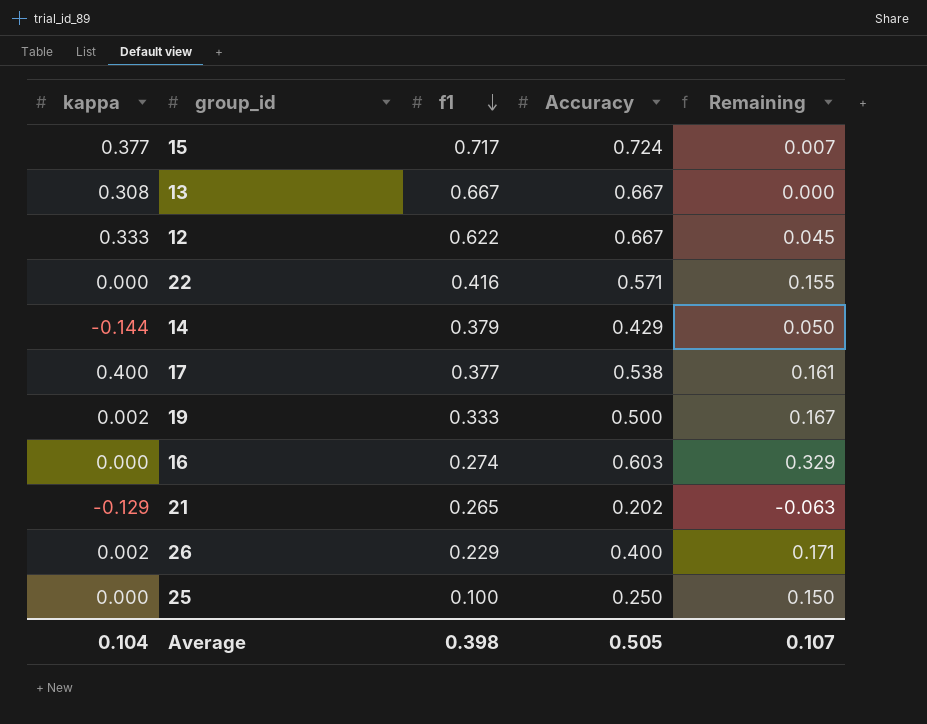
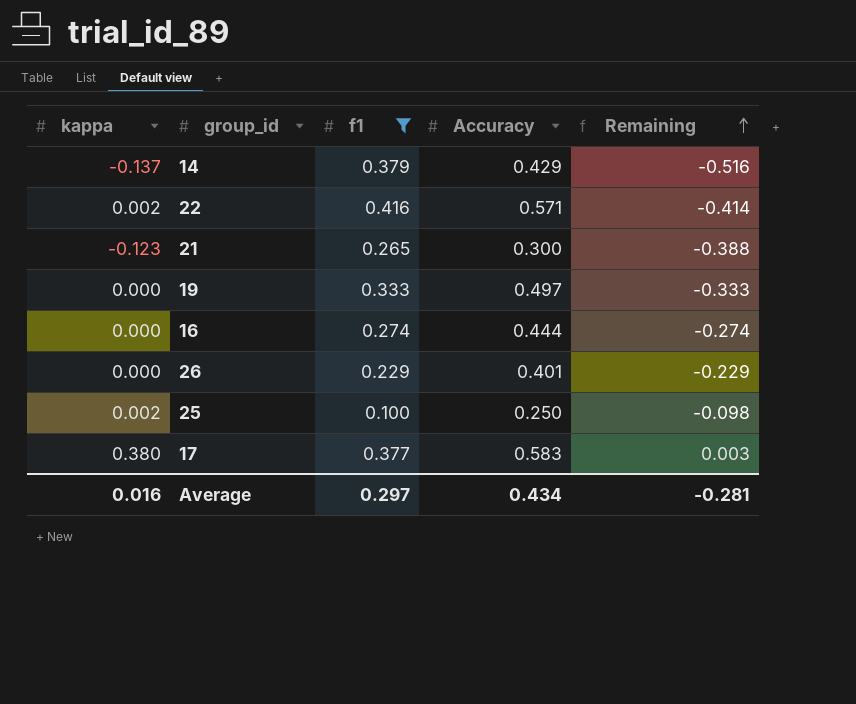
filter: none -> f1 <= 0.416
row order: f1 descending -> Remaining ascending
column Remaining | formula: [Accuracy] - [f1] -> [kappa] - [f1]
14 | kappa: -0.144 -> -0.137
22 | kappa: 0.000 -> 0.002
21 | kappa: -0.129 -> -0.123
21 | Accuracy: 0.202 -> 0.300
19 | kappa: 0.002 -> 0.000
19 | Accuracy: 0.500 -> 0.497
16 | Accuracy: 0.603 -> 0.444
26 | kappa: 0.002 -> 0.000
26 | Accuracy: 0.400 -> 0.401
25 | kappa: 0.000 -> 0.002
17 | kappa: 0.400 -> 0.380
17 | Accuracy: 0.538 -> 0.583
Average | kappa: 0.104 -> 0.016
Average | f1: 0.398 -> 0.297
Average | Accuracy: 0.505 -> 0.434
Average | Remaining: 0.107 -> -0.281

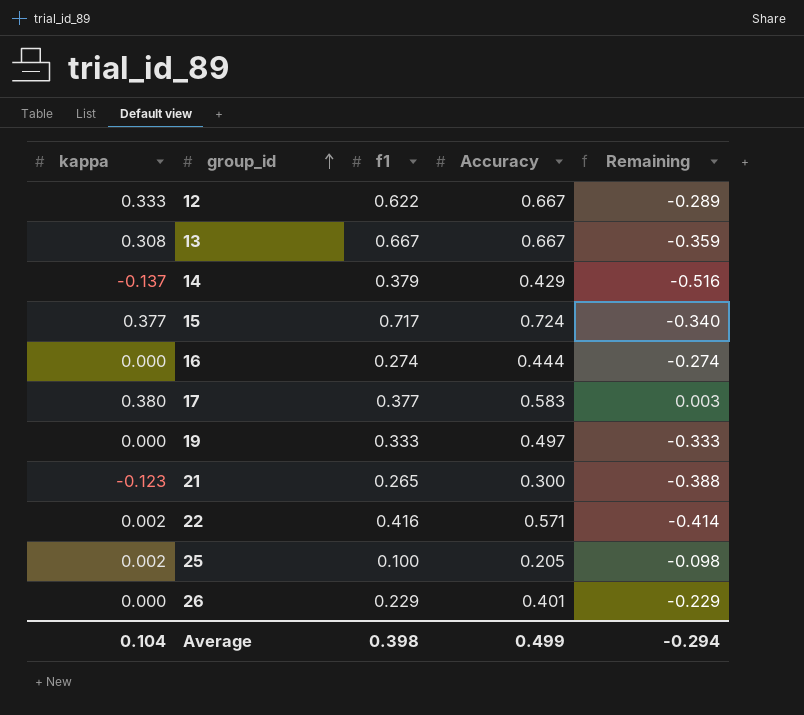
filter: f1 <= 0.416 -> none
row order: Remaining ascending -> group_id ascending
25 | Accuracy: 0.250 -> 0.205
Average | kappa: 0.016 -> 0.104
Average | f1: 0.297 -> 0.398
Average | Accuracy: 0.434 -> 0.499
Average | Remaining: -0.281 -> -0.294

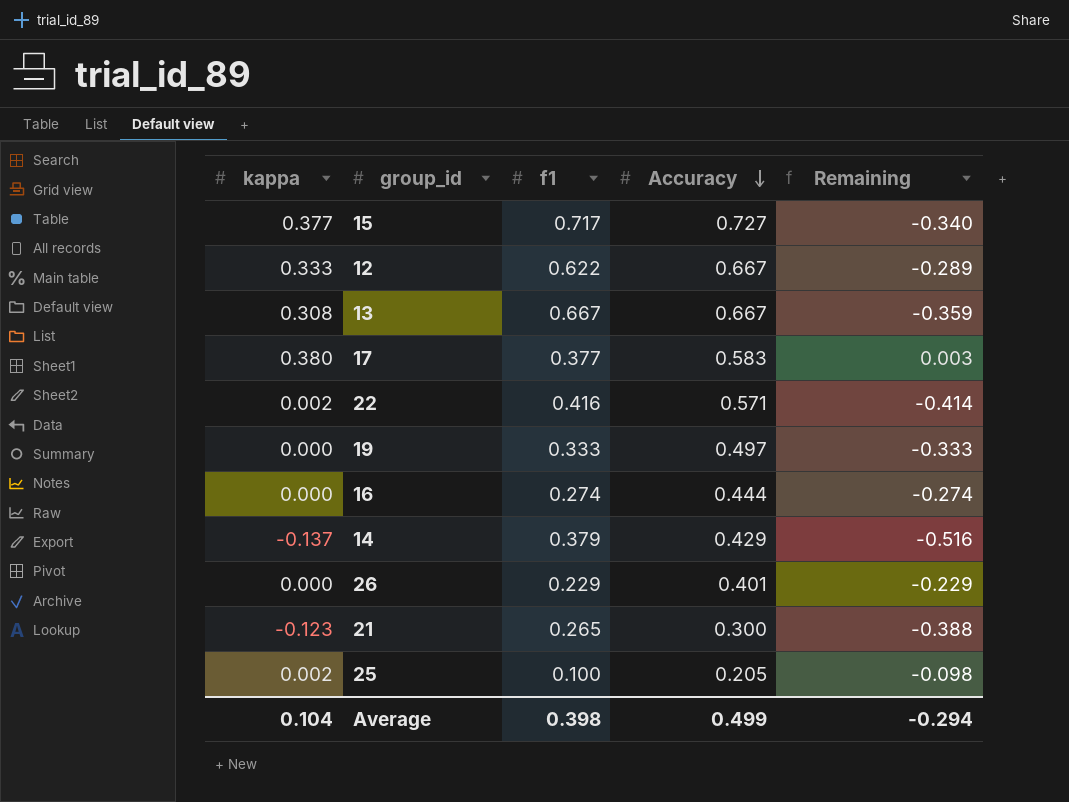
row order: group_id ascending -> Accuracy descending
15 | Accuracy: 0.724 -> 0.727

